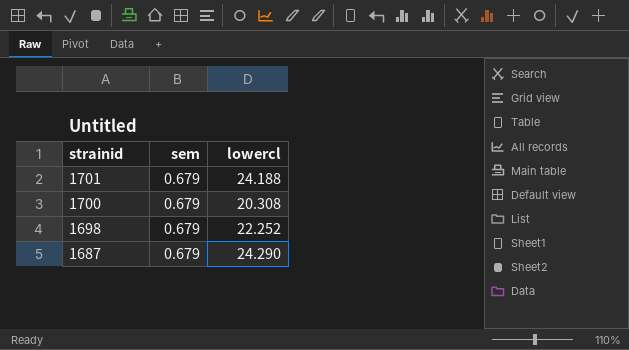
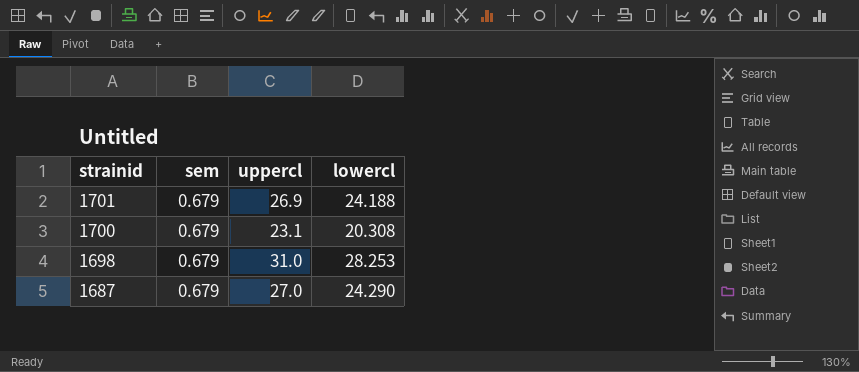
column uppercl | position: none -> 3
1698 | lowercl: 22.252 -> 28.253

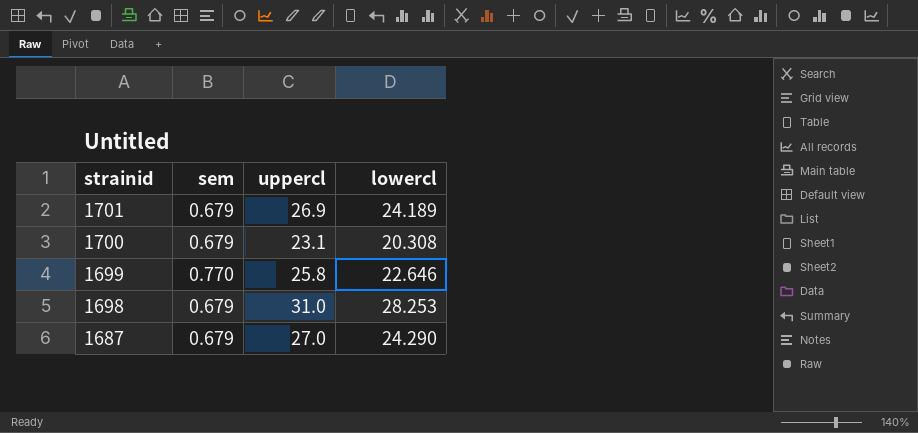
1701 | lowercl: 24.188 -> 24.189
row 1699: none -> 0.770 | 25.8 | 22.646

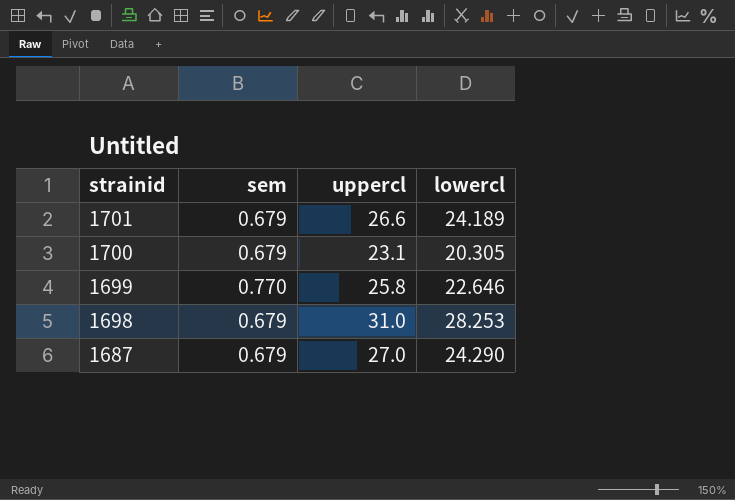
1701 | uppercl: 26.9 -> 26.6
1700 | lowercl: 20.308 -> 20.305

